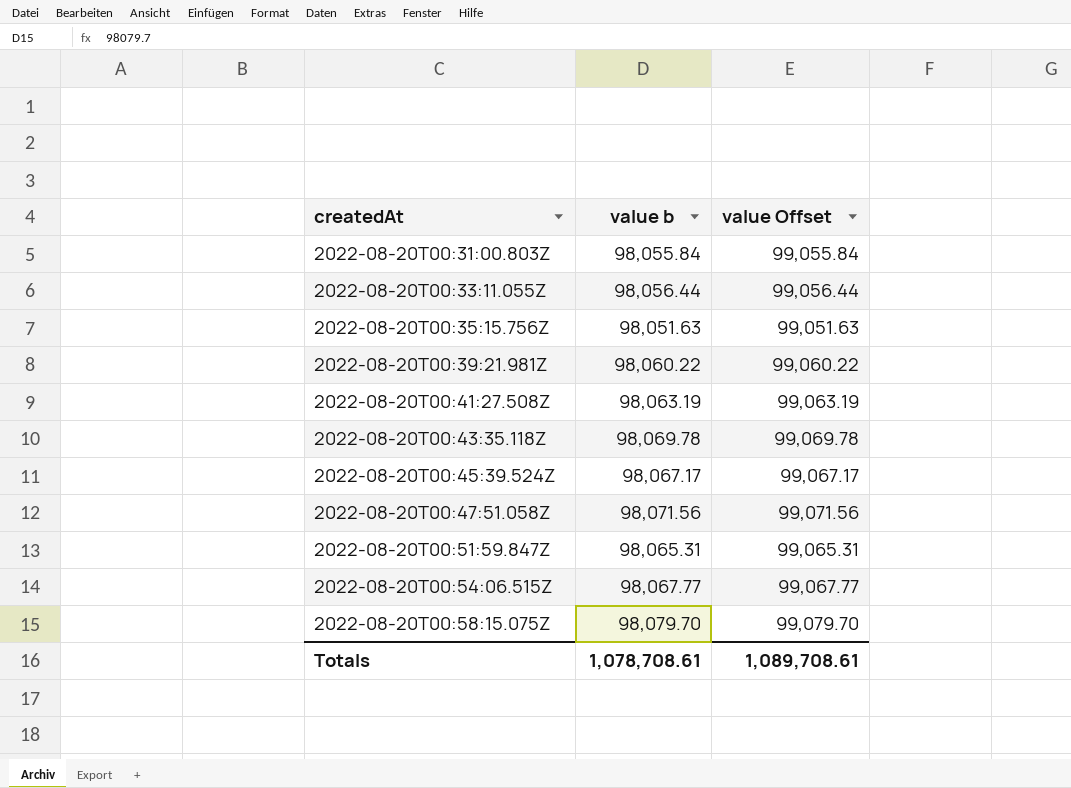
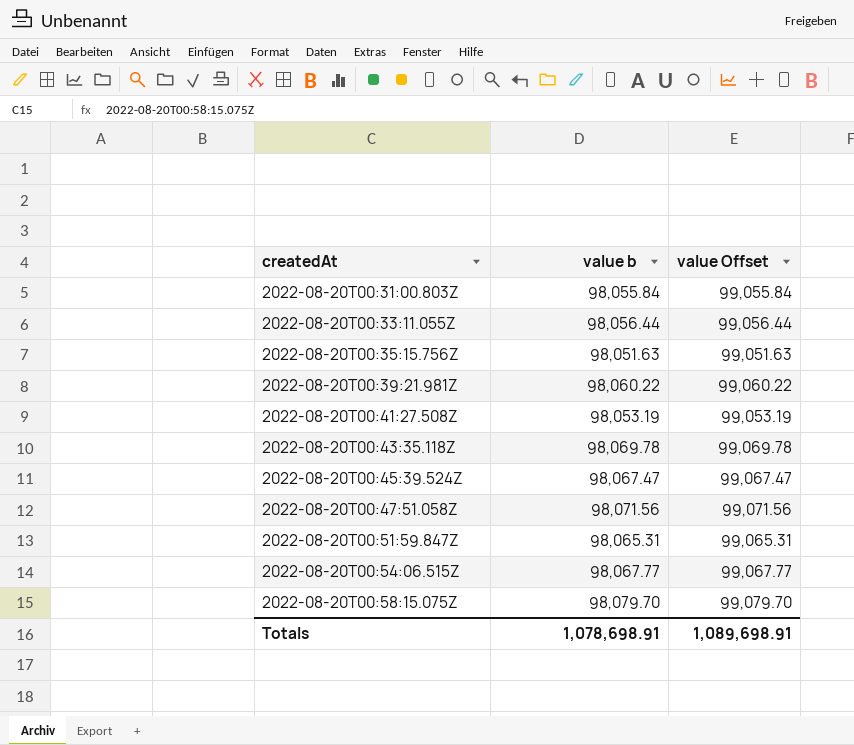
2022-08-20T00:41:27.508Z | value b: 98,063.19 -> 98,053.19
2022-08-20T00:41:27.508Z | value Offset: 99,063.19 -> 99,053.19
2022-08-20T00:45:39.524Z | value b: 98,067.17 -> 98,067.47
2022-08-20T00:45:39.524Z | value Offset: 99,067.17 -> 99,067.47
Totals | value b: 1,078,708.61 -> 1,078,698.91
Totals | value Offset: 1,089,708.61 -> 1,089,698.91

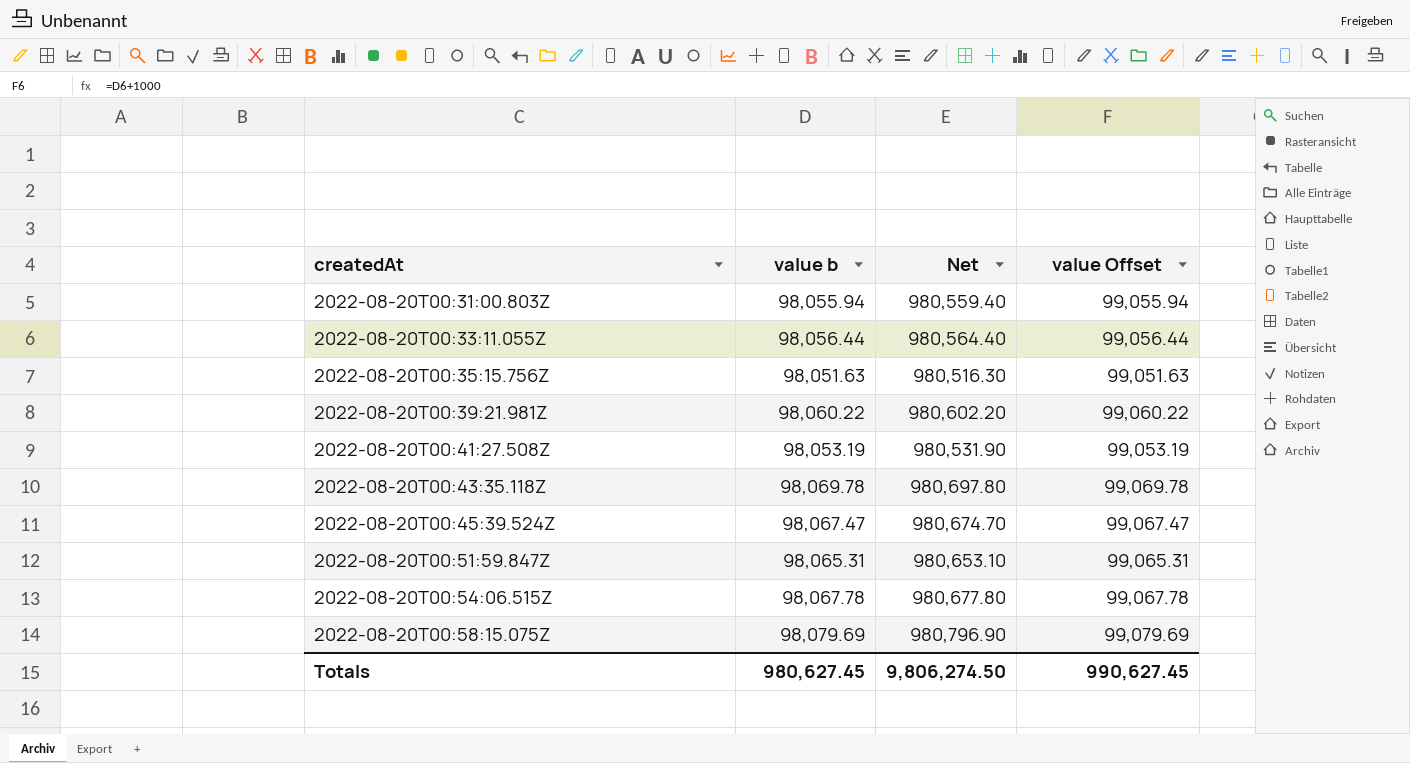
column Net | formula: none -> [value b] * 10
row 2022-08-20T00:47:51.058Z: 98,071.56 | 99,071.56 -> none
2022-08-20T00:31:00.803Z | value b: 98,055.84 -> 98,055.94
2022-08-20T00:31:00.803Z | value Offset: 99,055.84 -> 99,055.94
2022-08-20T00:54:06.515Z | value b: 98,067.77 -> 98,067.78
2022-08-20T00:54:06.515Z | value Offset: 99,067.77 -> 99,067.78
2022-08-20T00:58:15.075Z | value b: 98,079.70 -> 98,079.69
2022-08-20T00:58:15.075Z | value Offset: 99,079.70 -> 99,079.69
Totals | value b: 1,078,698.91 -> 980,627.45
Totals | value Offset: 1,089,698.91 -> 990,627.45

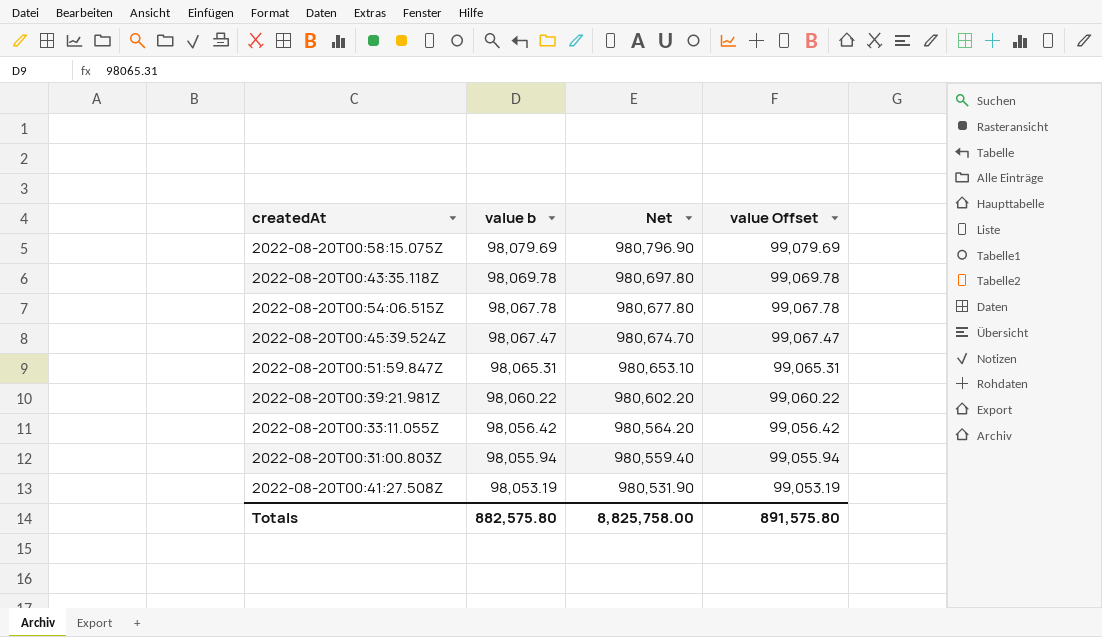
row order: createdAt ascending -> value b descending
row 2022-08-20T00:35:15.756Z: 98,051.63 | 980,516.30 | 99,051.63 -> none
2022-08-20T00:33:11.055Z | value b: 98,056.44 -> 98,056.42
2022-08-20T00:33:11.055Z | Net: 980,564.40 -> 980,564.20
2022-08-20T00:33:11.055Z | value Offset: 99,056.44 -> 99,056.42
Totals | value b: 980,627.45 -> 882,575.80
Totals | Net: 9,806,274.50 -> 8,825,758.00
Totals | value Offset: 990,627.45 -> 891,575.80

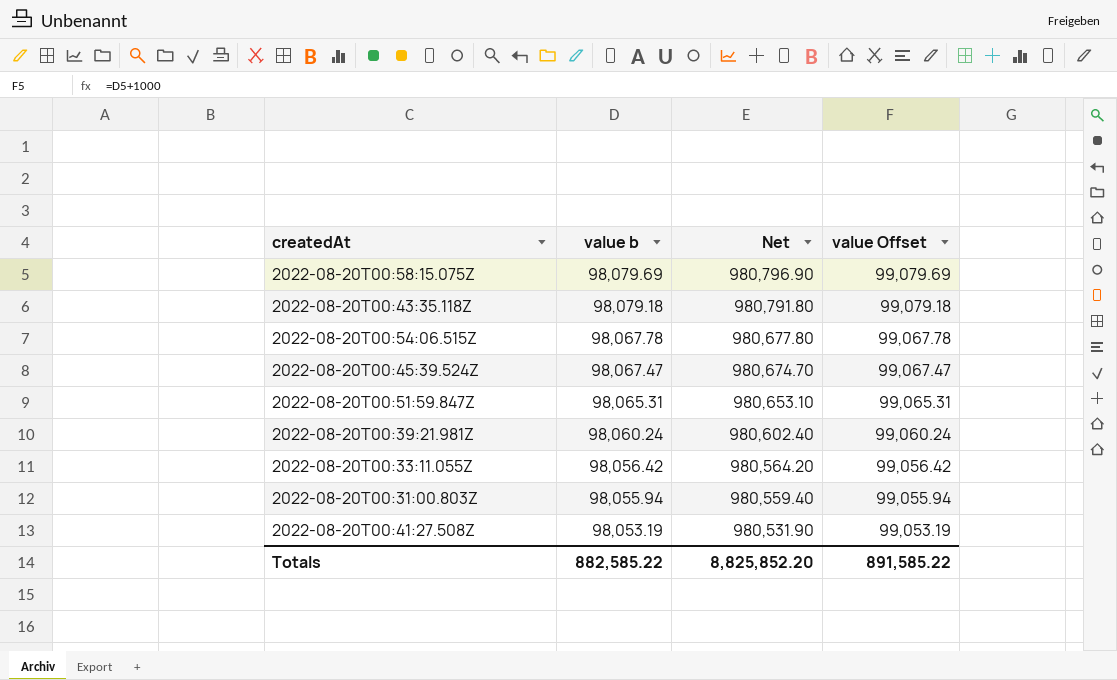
2022-08-20T00:43:35.118Z | value b: 98,069.78 -> 98,079.18
2022-08-20T00:43:35.118Z | Net: 980,697.80 -> 980,791.80
2022-08-20T00:43:35.118Z | value Offset: 99,069.78 -> 99,079.18
2022-08-20T00:39:21.981Z | value b: 98,060.22 -> 98,060.24
2022-08-20T00:39:21.981Z | Net: 980,602.20 -> 980,602.40
2022-08-20T00:39:21.981Z | value Offset: 99,060.22 -> 99,060.24
Totals | value b: 882,575.80 -> 882,585.22
Totals | Net: 8,825,758.00 -> 8,825,852.20
Totals | value Offset: 891,575.80 -> 891,585.22

